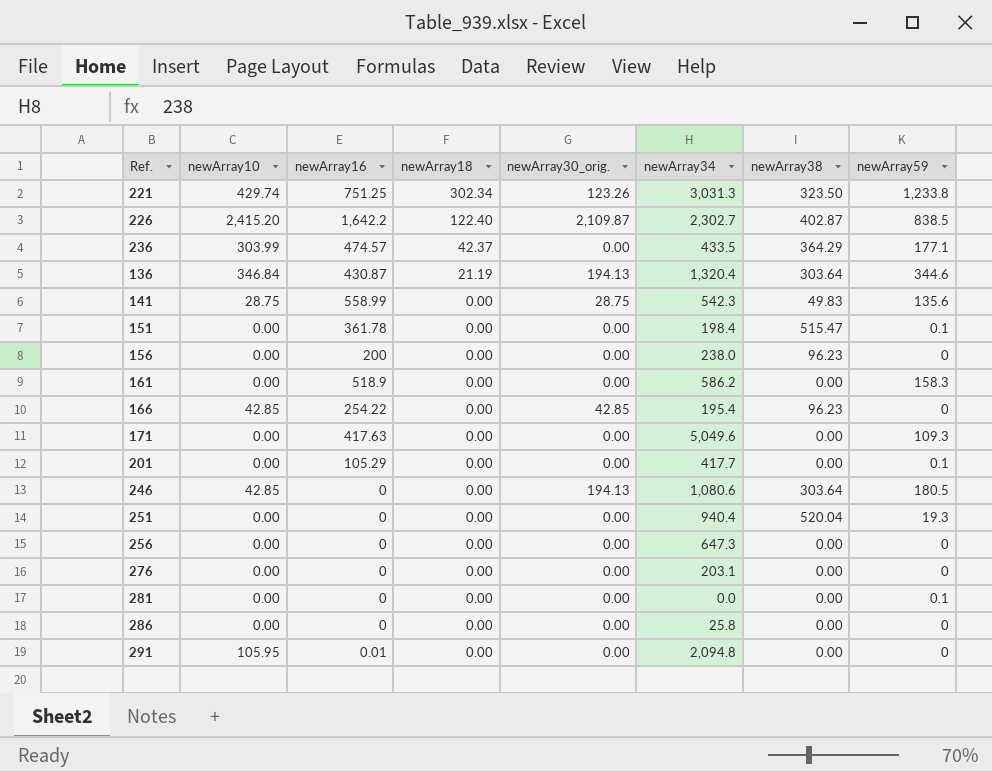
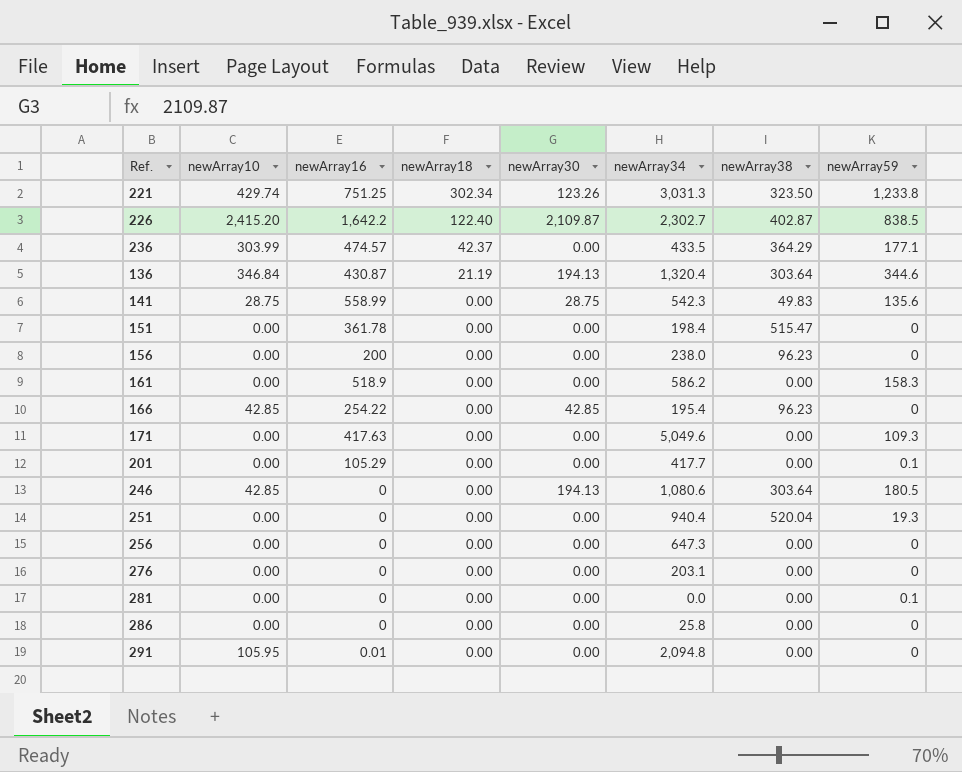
column name: newArray30_orig. -> newArray30
151 | newArray59: 0.1 -> 0

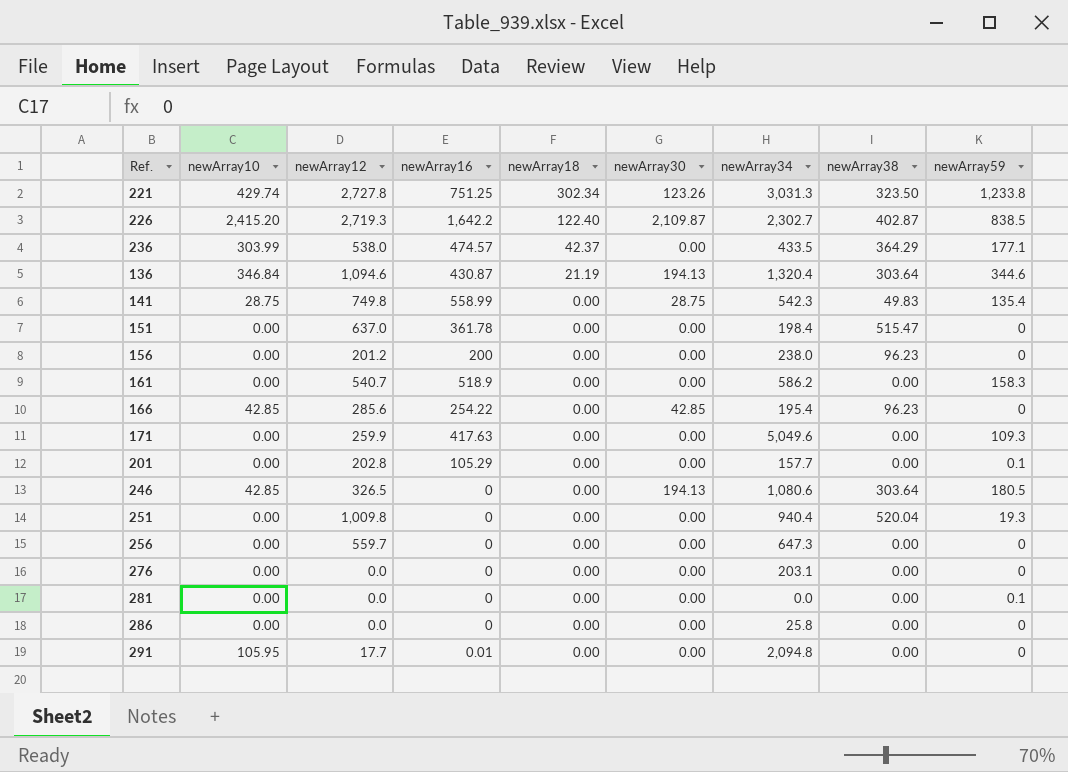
column newArray12 | position: none -> 3
141 | newArray59: 135.6 -> 135.4
201 | newArray34: 417.7 -> 157.7

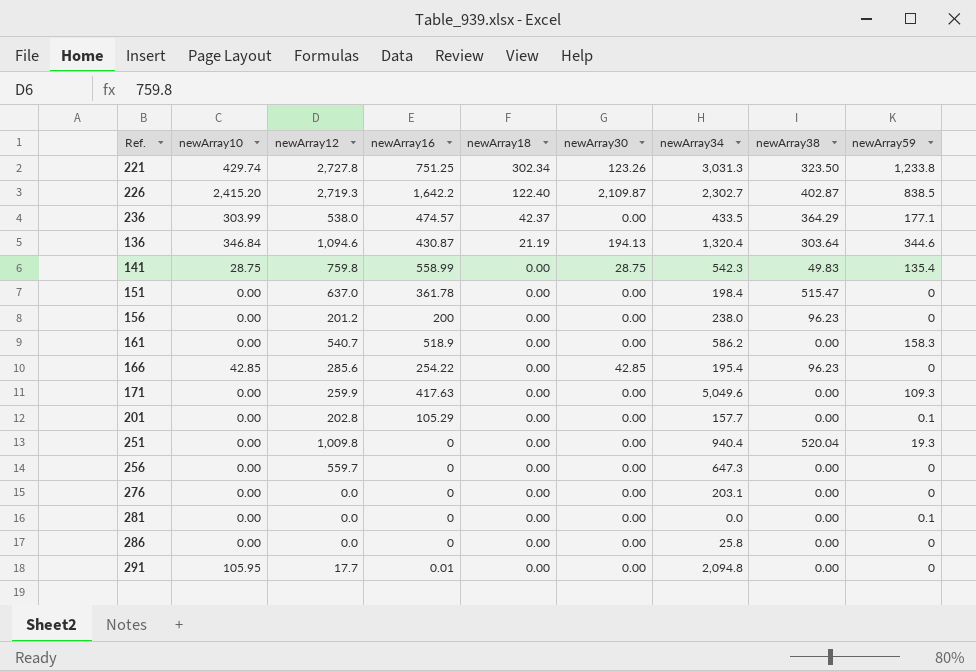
row 246: 42.85 | 326.5 | 0 | 0.00 | 194.13 | 1,080.6 | 303.64 | 180.5 -> none
141 | newArray12: 749.8 -> 759.8

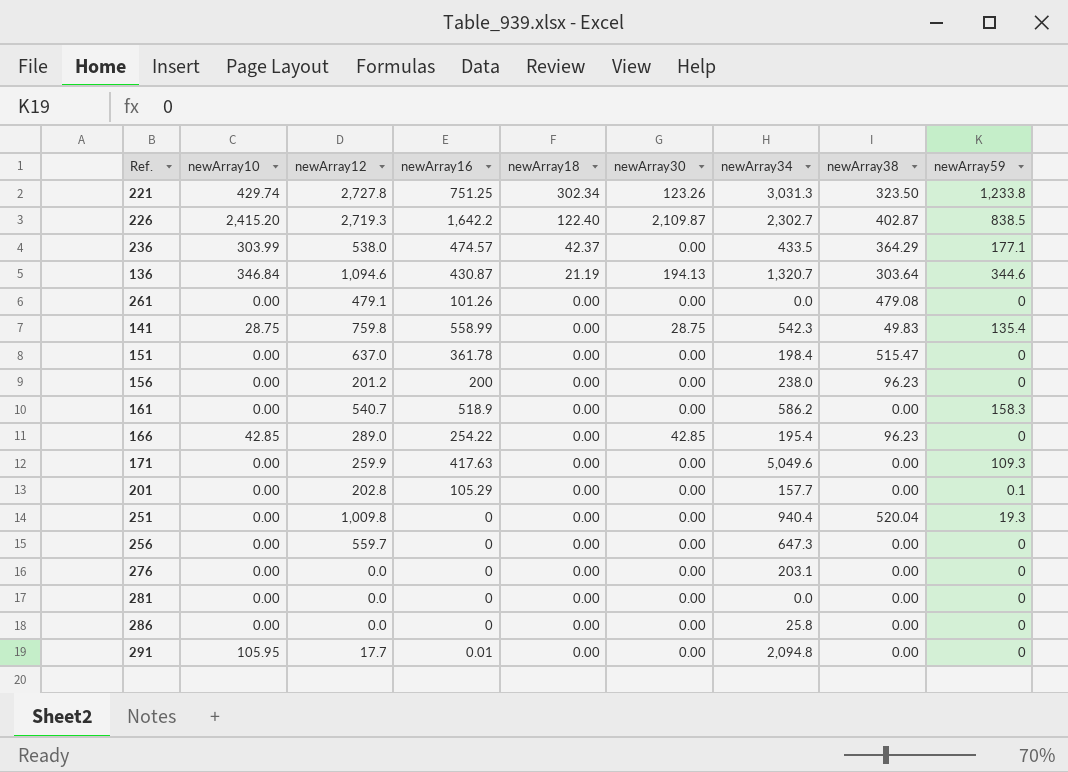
136 | newArray34: 1,320.4 -> 1,320.7
row 261: none -> 0.00 | 479.1 | 101.26 | 0.00 | 0.00 | 0.0 | 479.08 | 0
166 | newArray12: 285.6 -> 289.0
281 | newArray59: 0.1 -> 0

